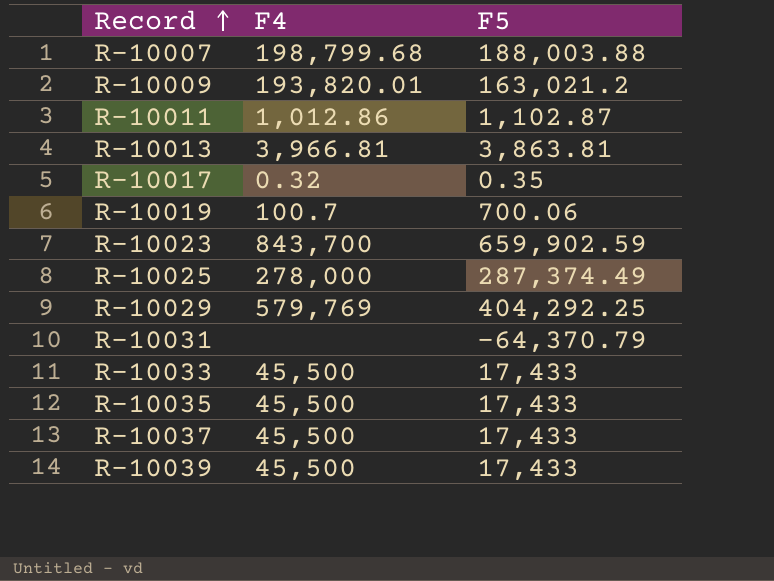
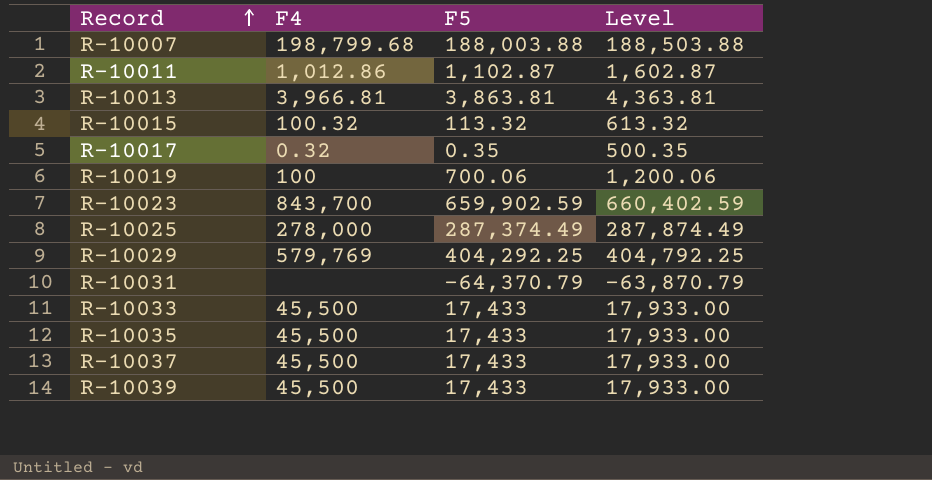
column Level | formula: none -> [F5] + 500
row R-10009: 193,820.01 | 163,021.2 -> none
row R-10015: none -> 100.32 | 113.32 | 613.32
R-10019 | F4: 100.7 -> 100

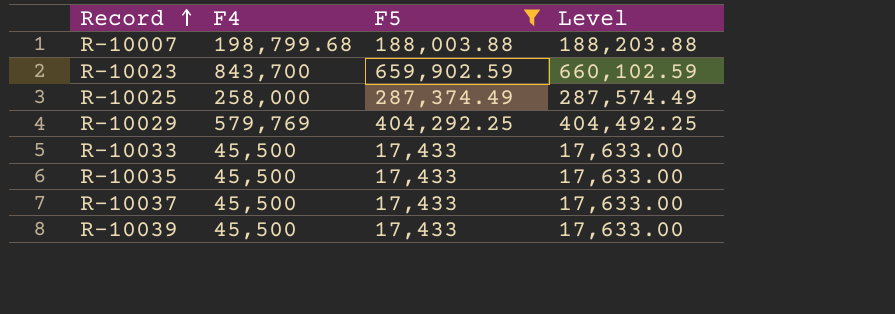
filter: none -> F5 >= 17,433
column Level | formula: [F5] + 500 -> [F5] + 200
R-10025 | F4: 278,000 -> 258,000

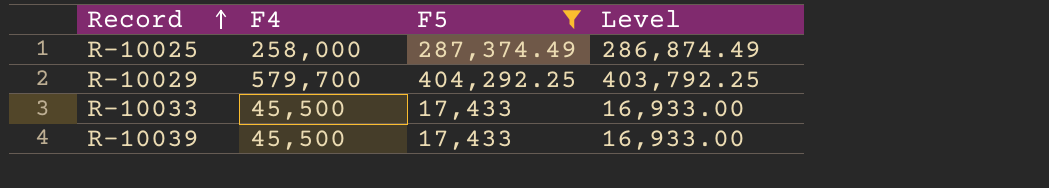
column Level | formula: [F5] + 200 -> [F5] - 500
row R-10007: 198,799.68 | 188,003.88 | 188,203.88 -> none
row R-10023: 843,700 | 659,902.59 | 660,102.59 -> none
row R-10035: 45,500 | 17,433 | 17,633.00 -> none
row R-10037: 45,500 | 17,433 | 17,633.00 -> none
R-10029 | F4: 579,769 -> 579,700

